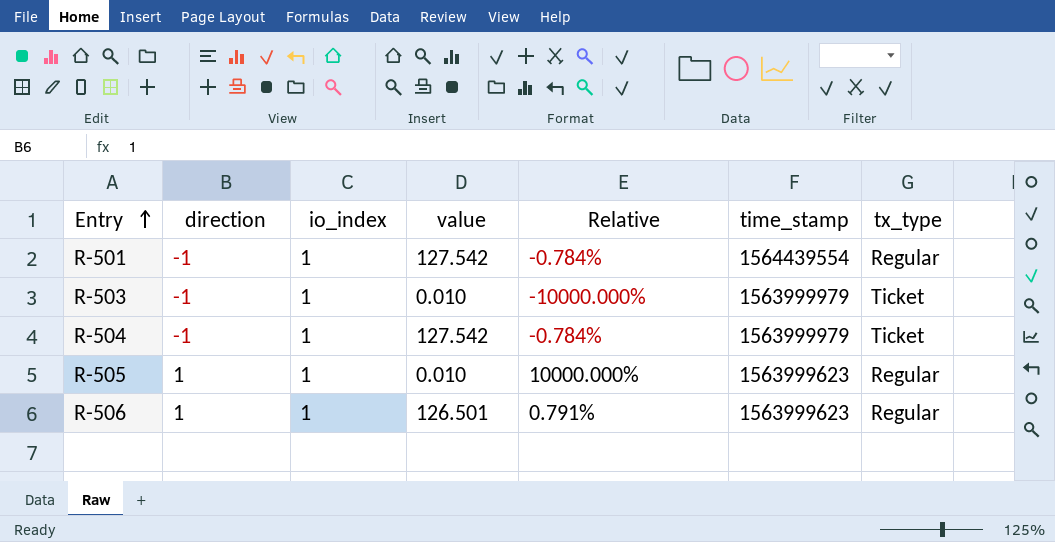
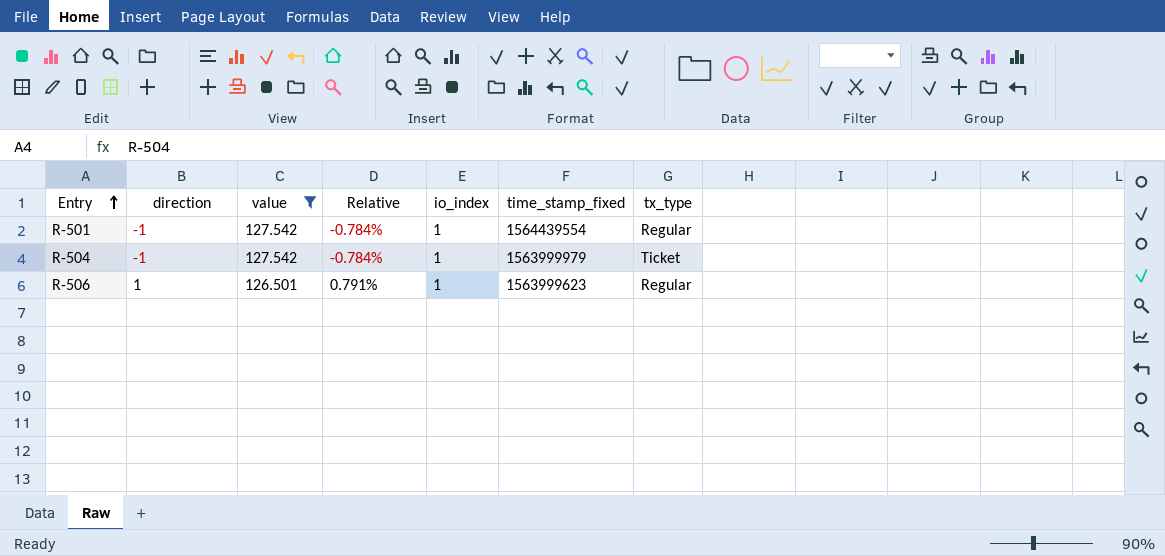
filter: none -> value != 0.010
column io_index | position: 3 -> 5
column name: time_stamp -> time_stamp_fixed

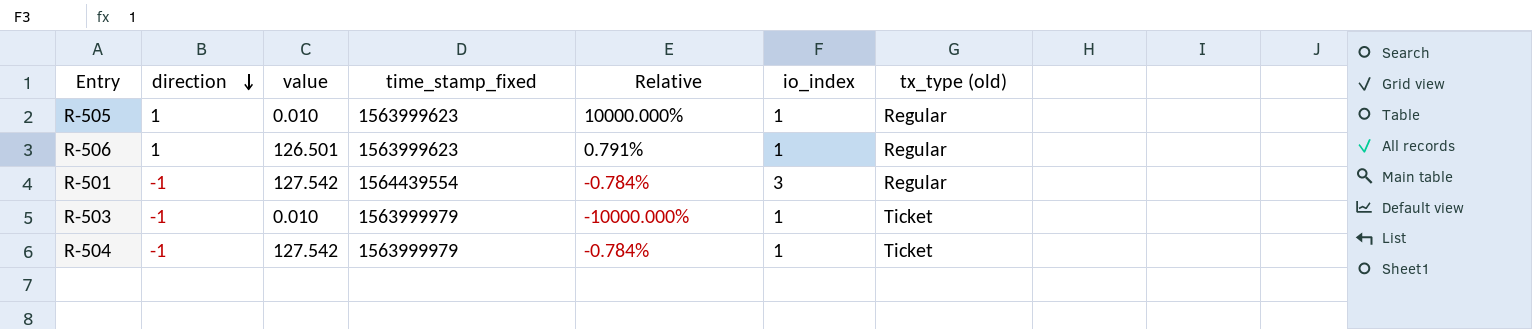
filter: value != 0.010 -> none
row order: Entry ascending -> direction descending
column time_stamp_fixed | position: 6 -> 4
column name: tx_type -> tx_type (old)
R-501 | io_index: 1 -> 3

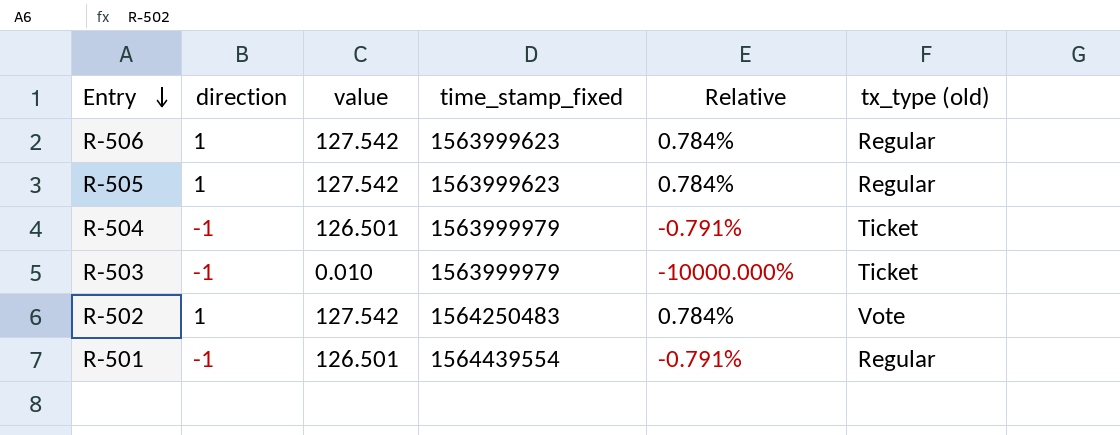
row order: direction descending -> Entry descending
column io_index | position: 6 -> none
R-506 | value: 126.501 -> 127.542
R-506 | Relative: 0.791% -> 0.784%
R-505 | value: 0.010 -> 127.542
R-505 | Relative: 10000.000% -> 0.784%
R-504 | value: 127.542 -> 126.501
R-504 | Relative: -0.784% -> -0.791%
row R-502: none -> 1 | 127.542 | 1564250483 | 0.784% | Vote
R-501 | value: 127.542 -> 126.501
R-501 | Relative: -0.784% -> -0.791%

